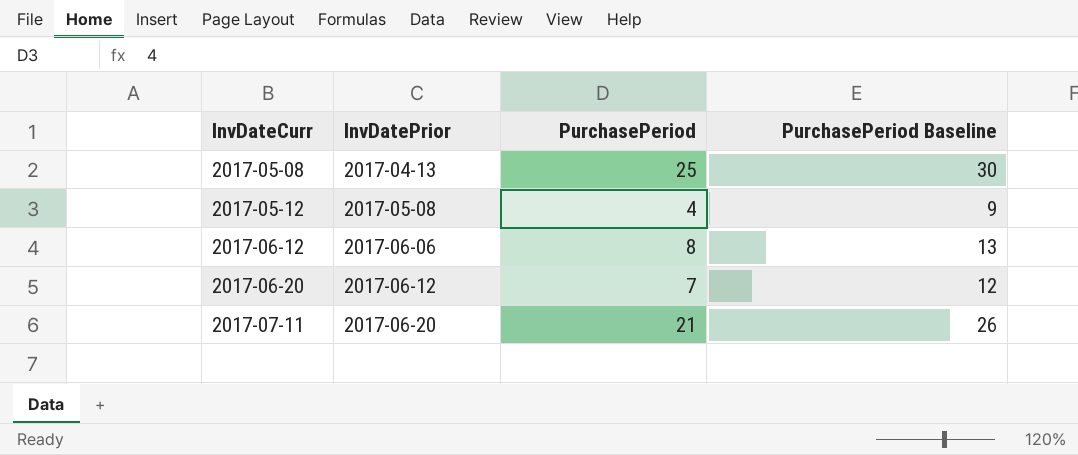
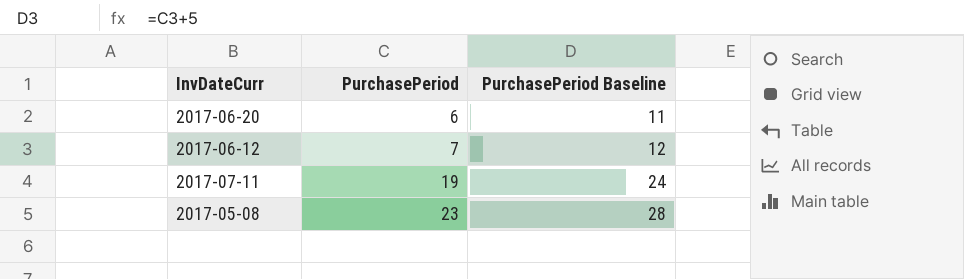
row order: InvDateCurr ascending -> PurchasePeriod ascending
column InvDatePrior | position: 2 -> none
row 2017-05-12: 2017-05-08 | 4 | 9 -> none
2017-06-20 | PurchasePeriod: 7 -> 6
2017-06-20 | PurchasePeriod Baseline: 12 -> 11
2017-06-12 | PurchasePeriod: 8 -> 7
2017-06-12 | PurchasePeriod Baseline: 13 -> 12
2017-07-11 | PurchasePeriod: 21 -> 19
2017-07-11 | PurchasePeriod Baseline: 26 -> 24
2017-05-08 | PurchasePeriod: 25 -> 23
2017-05-08 | PurchasePeriod Baseline: 30 -> 28

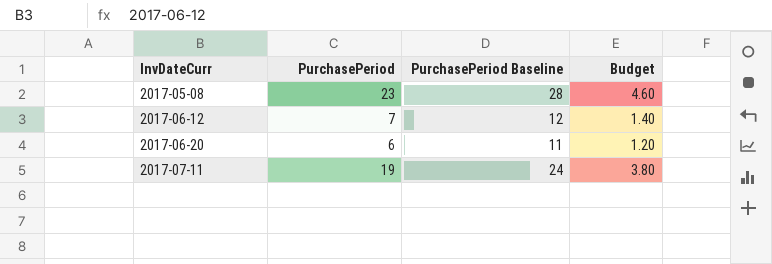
row order: PurchasePeriod ascending -> InvDateCurr ascending
column Budget | formula: none -> [PurchasePeriod] * 0.2

